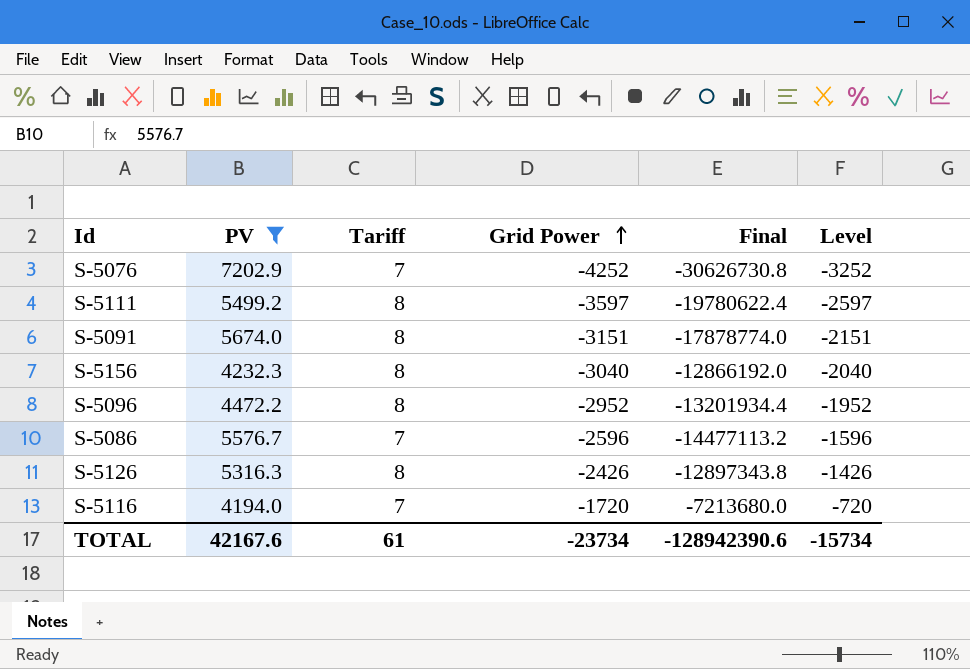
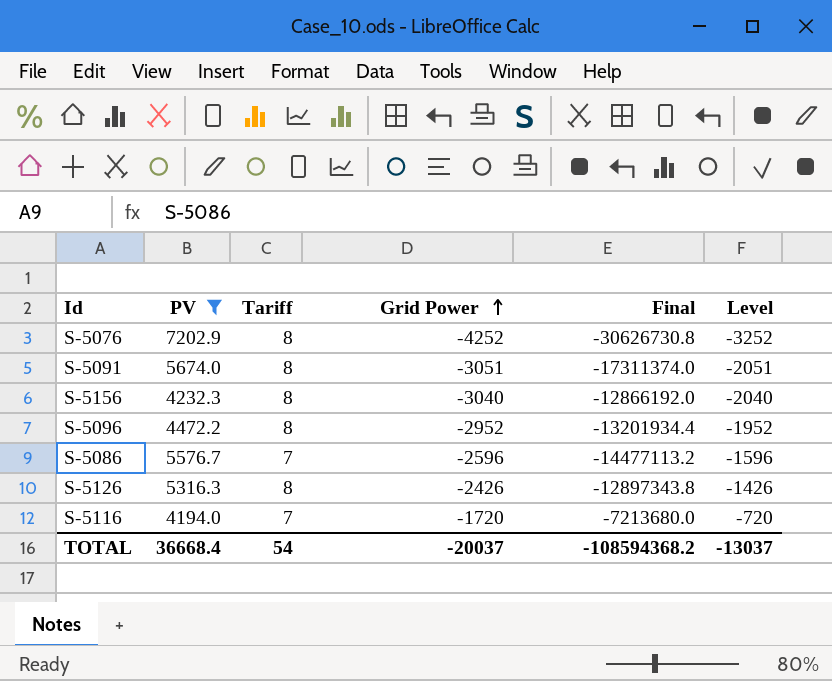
row S-5111: 5499.2 | 8 | -3597 | -19780622.4 | -2597 -> none
S-5076 | Tariff: 7 -> 8
S-5091 | Grid Power: -3151 -> -3051
S-5091 | Final: -17878774.0 -> -17311374.0
S-5091 | Level: -2151 -> -2051
TOTAL | PV: 42167.6 -> 36668.4
TOTAL | Tariff: 61 -> 54
TOTAL | Grid Power: -23734 -> -20037
TOTAL | Final: -128942390.6 -> -108594368.2
TOTAL | Level: -15734 -> -13037

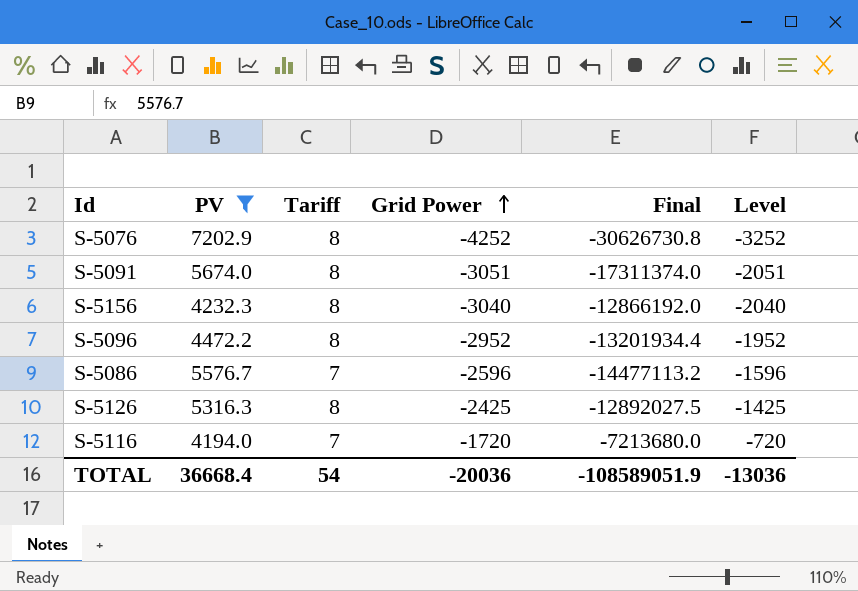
S-5126 | Grid Power: -2426 -> -2425
S-5126 | Final: -12897343.8 -> -12892027.5
S-5126 | Level: -1426 -> -1425
TOTAL | Grid Power: -20037 -> -20036
TOTAL | Final: -108594368.2 -> -108589051.9
TOTAL | Level: -13037 -> -13036

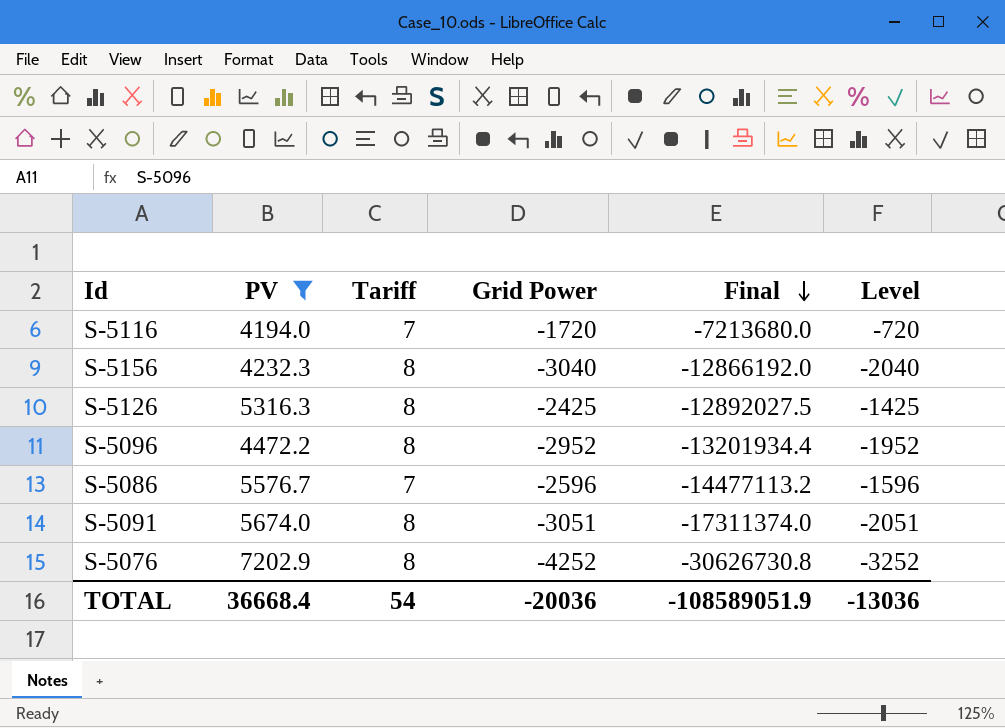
row order: Grid Power ascending -> Final descending

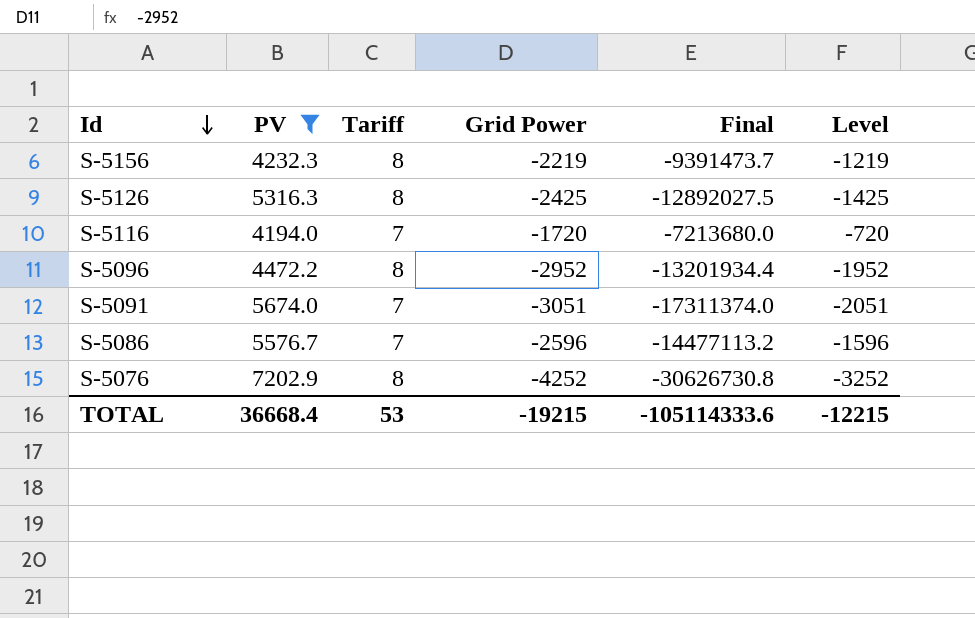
row order: Final descending -> Id descending
S-5156 | Grid Power: -3040 -> -2219
S-5156 | Final: -12866192.0 -> -9391473.7
S-5156 | Level: -2040 -> -1219
S-5091 | Tariff: 8 -> 7
TOTAL | Tariff: 54 -> 53
TOTAL | Grid Power: -20036 -> -19215
TOTAL | Final: -108589051.9 -> -105114333.6
TOTAL | Level: -13036 -> -12215

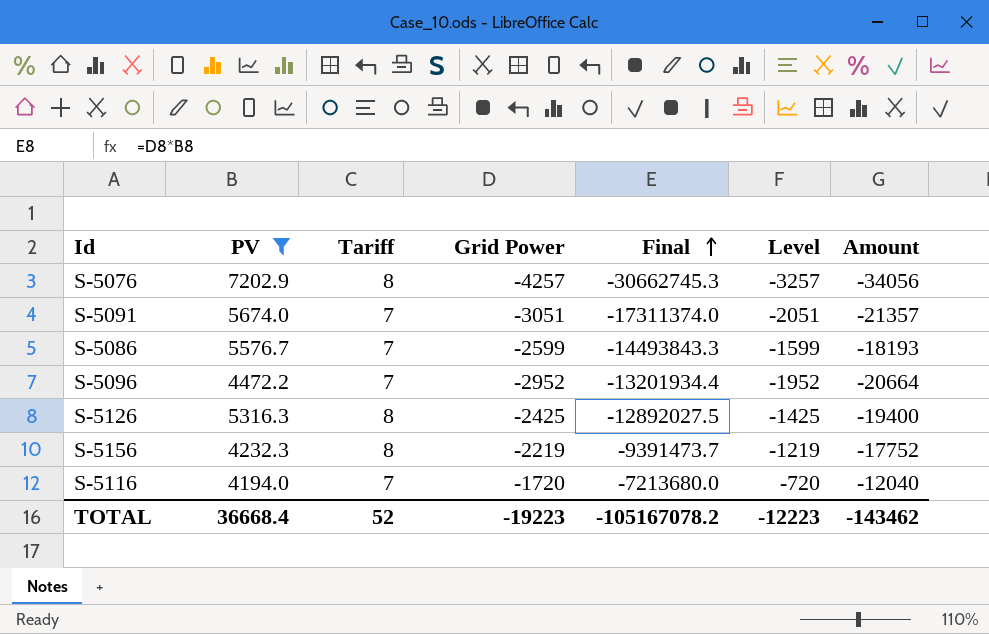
row order: Id descending -> Final ascending
column Amount | formula: none -> [Tariff] * [Grid Power]
S-5076 | Grid Power: -4252 -> -4257
S-5076 | Final: -30626730.8 -> -30662745.3
S-5076 | Level: -3252 -> -3257
S-5086 | Grid Power: -2596 -> -2599
S-5086 | Final: -14477113.2 -> -14493843.3
S-5086 | Level: -1596 -> -1599
S-5096 | Tariff: 8 -> 7
TOTAL | Tariff: 53 -> 52
TOTAL | Grid Power: -19215 -> -19223
TOTAL | Final: -105114333.6 -> -105167078.2
TOTAL | Level: -12215 -> -12223

